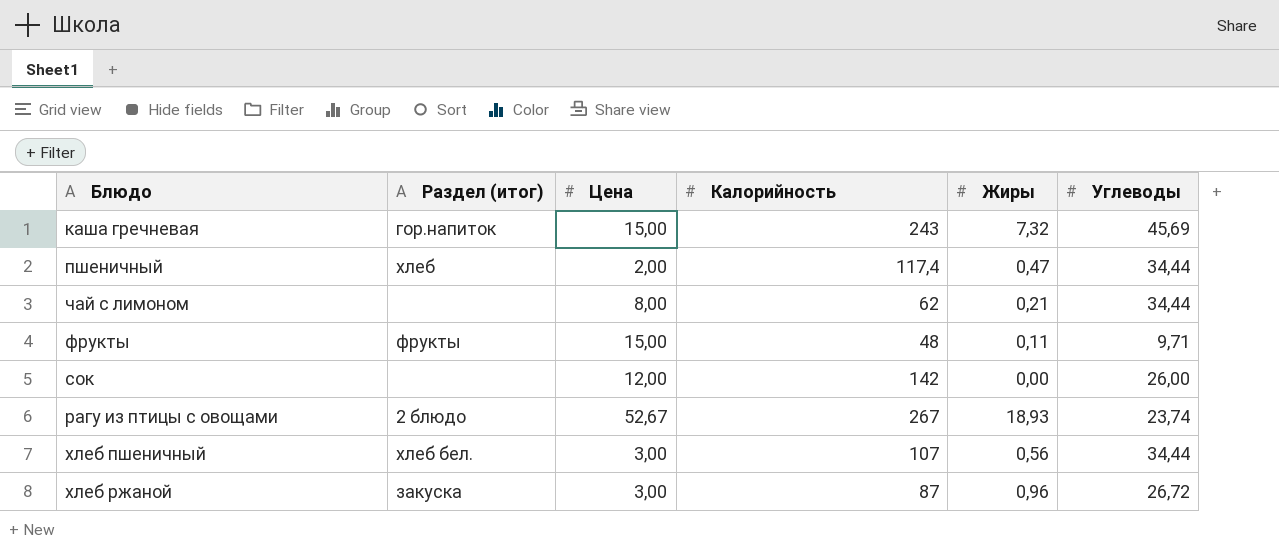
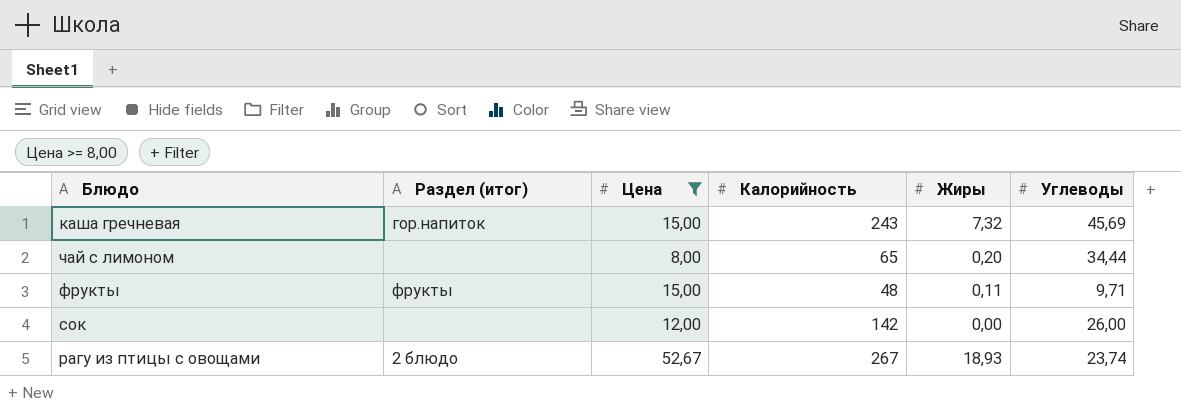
filter: none -> Цена >= 8,00
чай с лимоном | Калорийность: 62 -> 65
чай с лимоном | Жиры: 0,21 -> 0,20

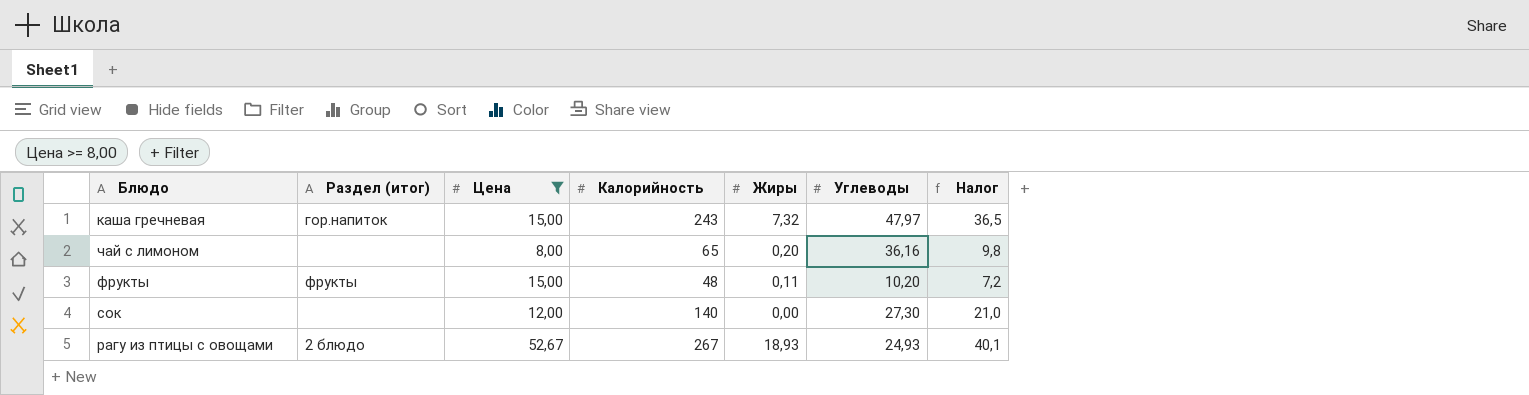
column Налог | formula: none -> [Калорийность] * 0,15
каша гречневая | Углеводы: 45,69 -> 47,97
чай с лимоном | Углеводы: 34,44 -> 36,16
фрукты | Углеводы: 9,71 -> 10,20
сок | Калорийность: 142 -> 140
сок | Углеводы: 26,00 -> 27,30
рагу из птицы с овощами | Углеводы: 23,74 -> 24,93

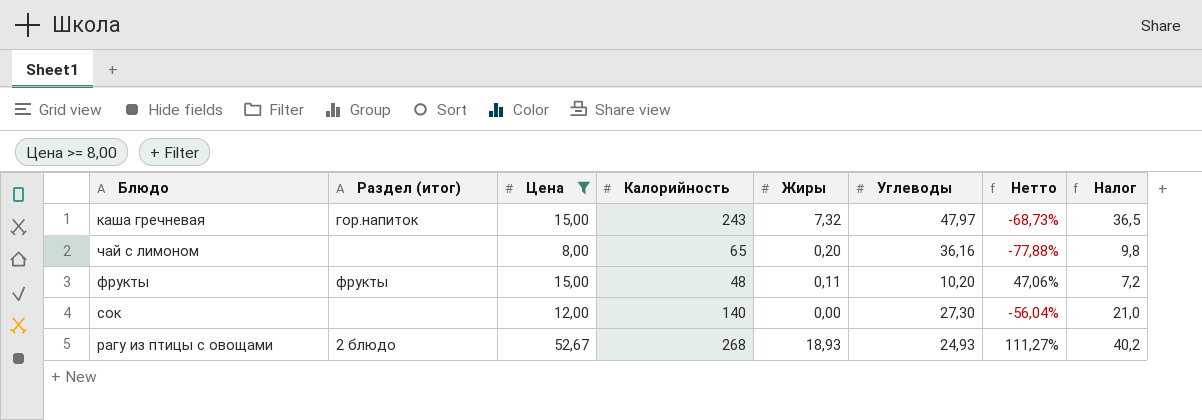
column Нетто | formula: none -> ([Цена] - [Углеводы]) / [Углеводы]
рагу из птицы с овощами | Калорийность: 267 -> 268
рагу из птицы с овощами | Налог: 40,1 -> 40,2

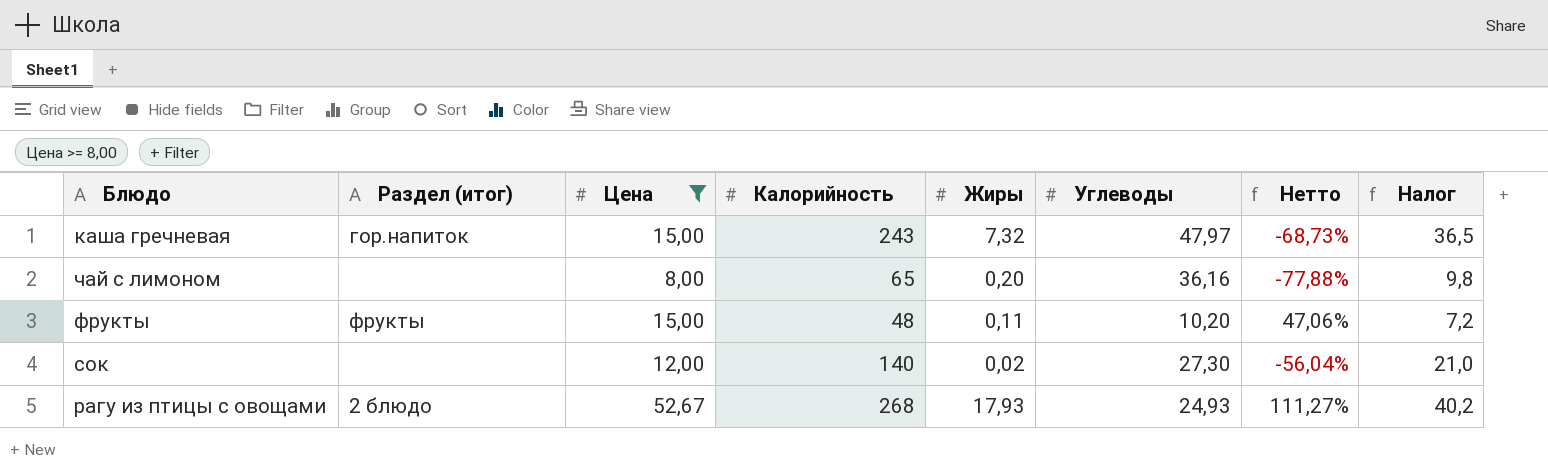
сок | Жиры: 0,00 -> 0,02
рагу из птицы с овощами | Жиры: 18,93 -> 17,93

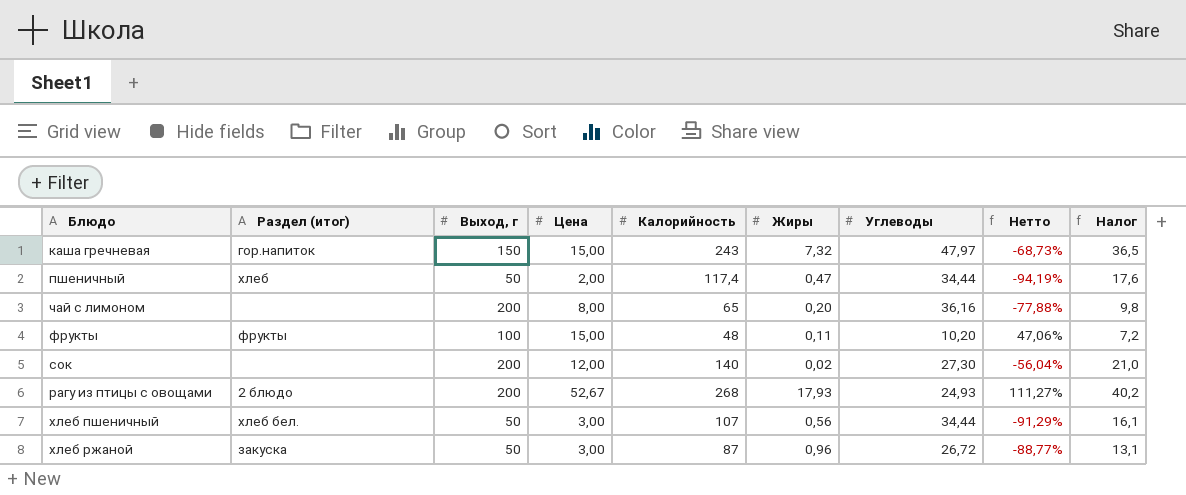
filter: Цена >= 8,00 -> none
column Выход, г | position: none -> 3

